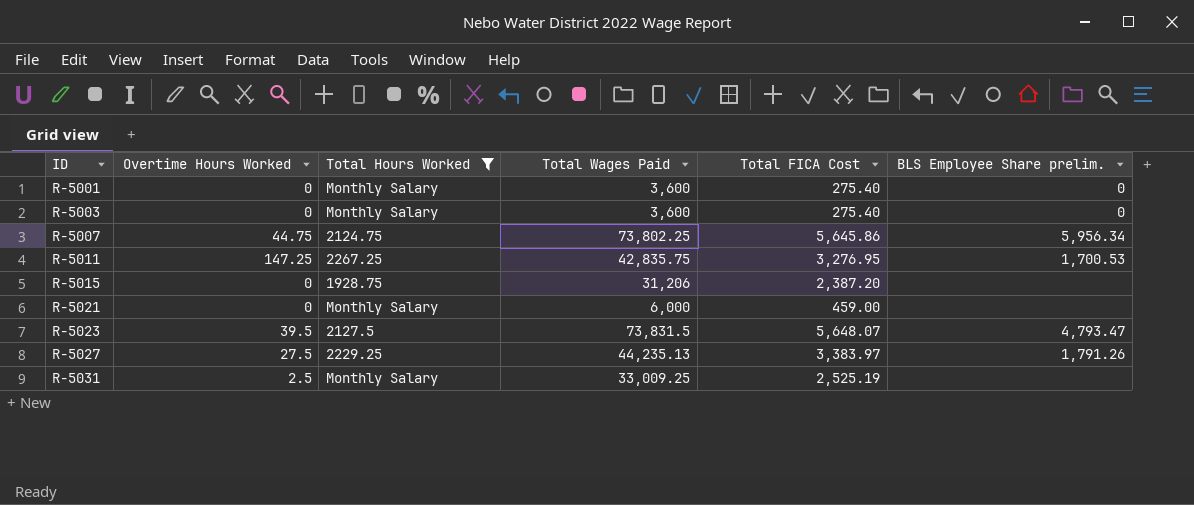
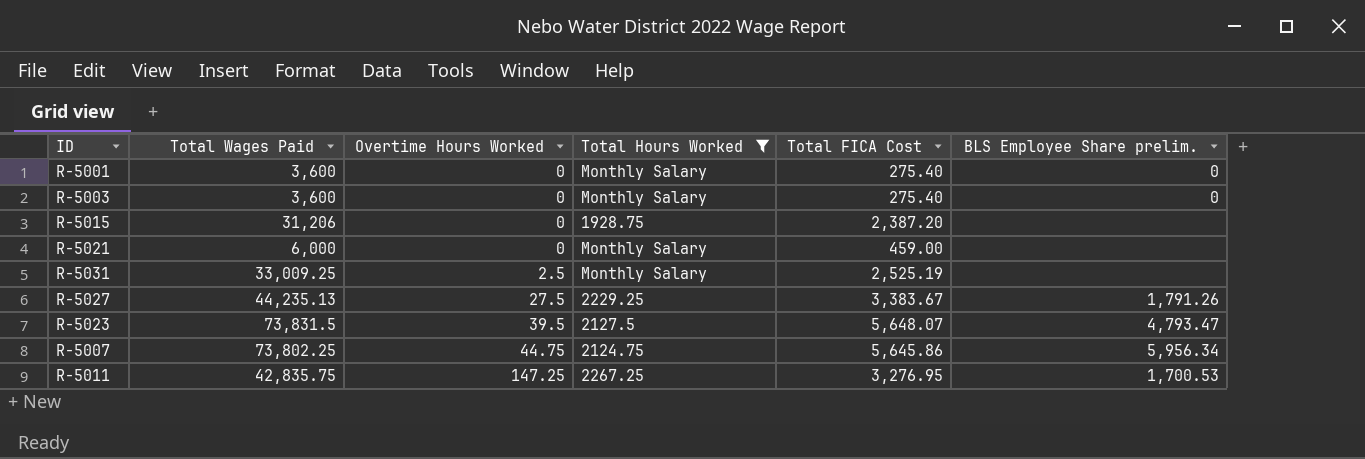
row order: ID ascending -> Overtime Hours Worked ascending
column Total Wages Paid | position: 4 -> 2
R-5027 | Total FICA Cost: 3,383.97 -> 3,383.67

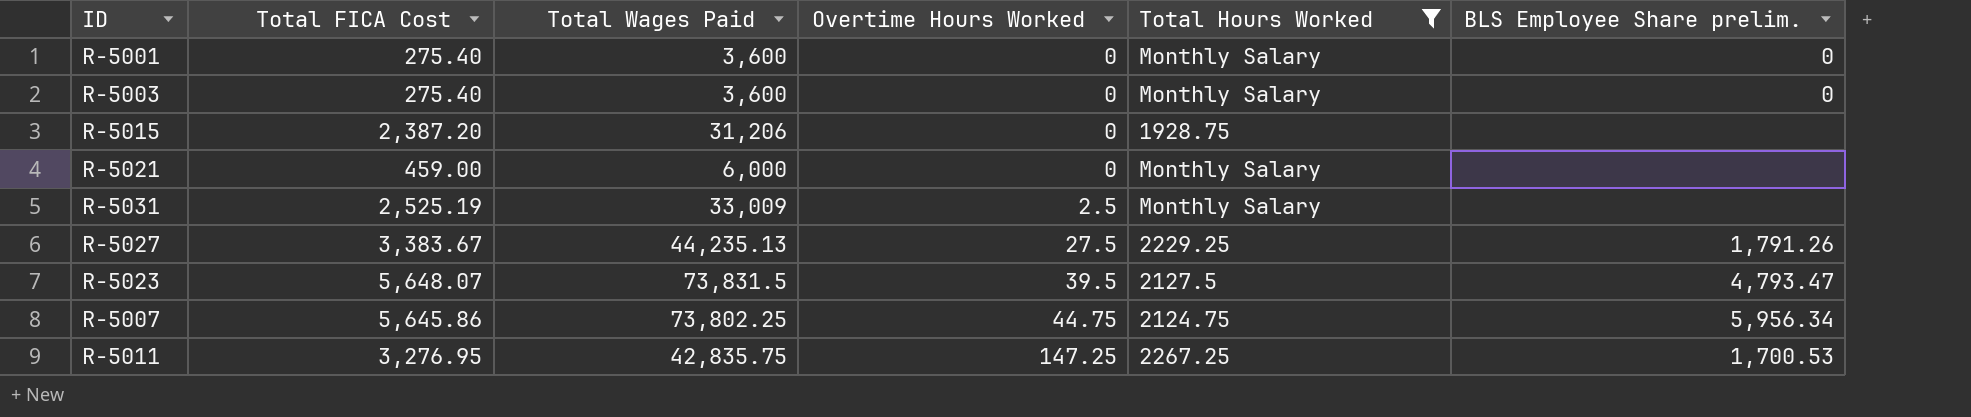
column Total FICA Cost | position: 5 -> 2
R-5031 | Total Wages Paid: 33,009.25 -> 33,009

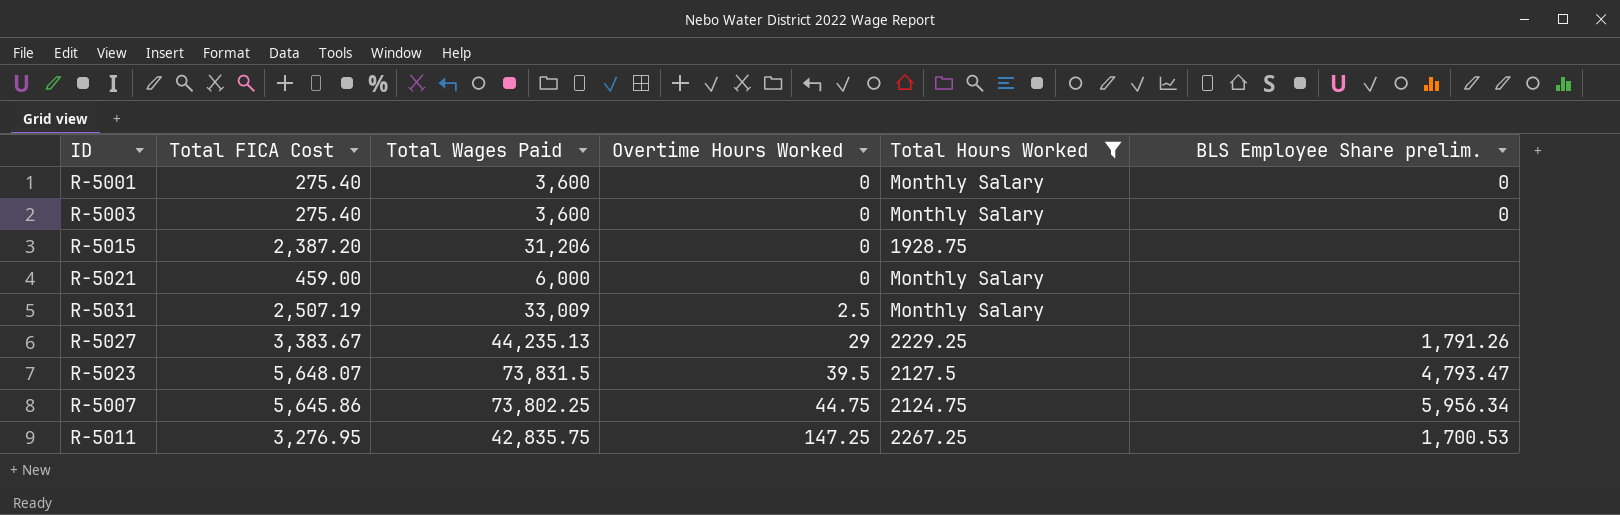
R-5031 | Total FICA Cost: 2,525.19 -> 2,507.19
R-5027 | Overtime Hours Worked: 27.5 -> 29

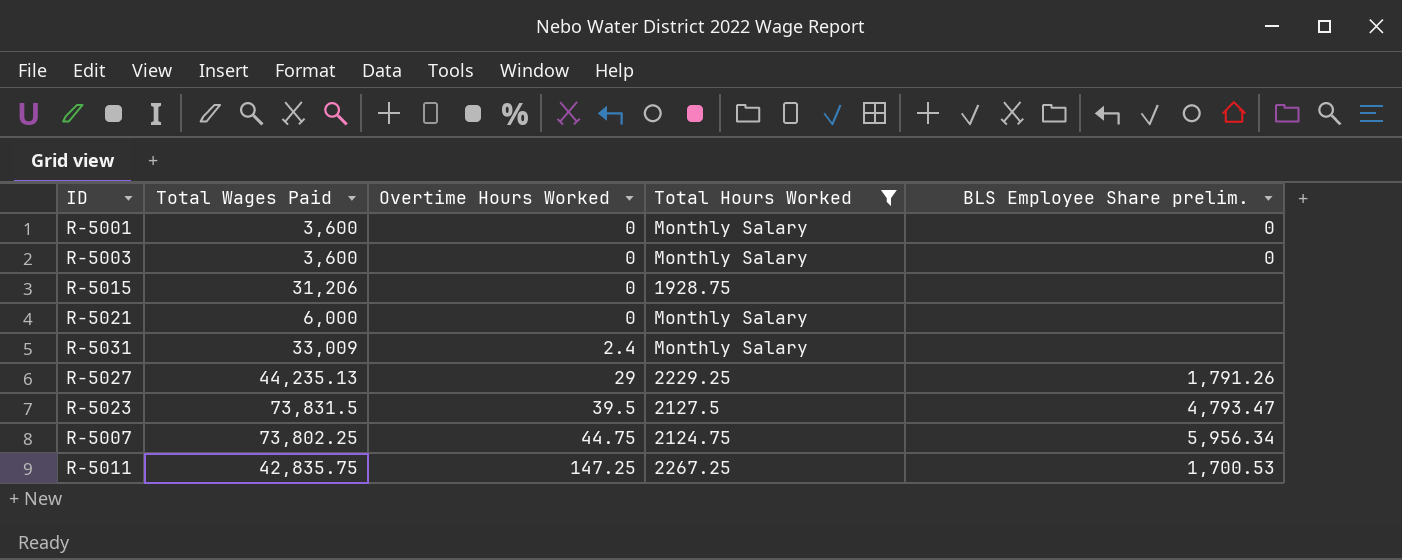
column Total FICA Cost | position: 2 -> none
R-5031 | Overtime Hours Worked: 2.5 -> 2.4

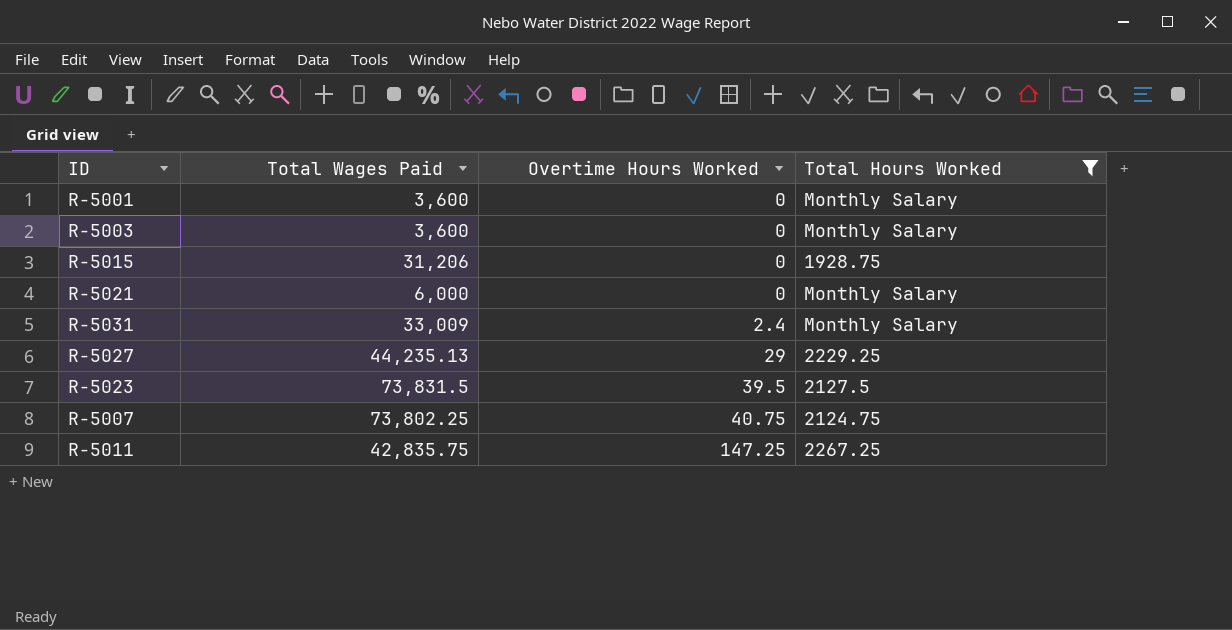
column BLS Employee Share prelim. | position: 5 -> none
R-5007 | Overtime Hours Worked: 44.75 -> 40.75

